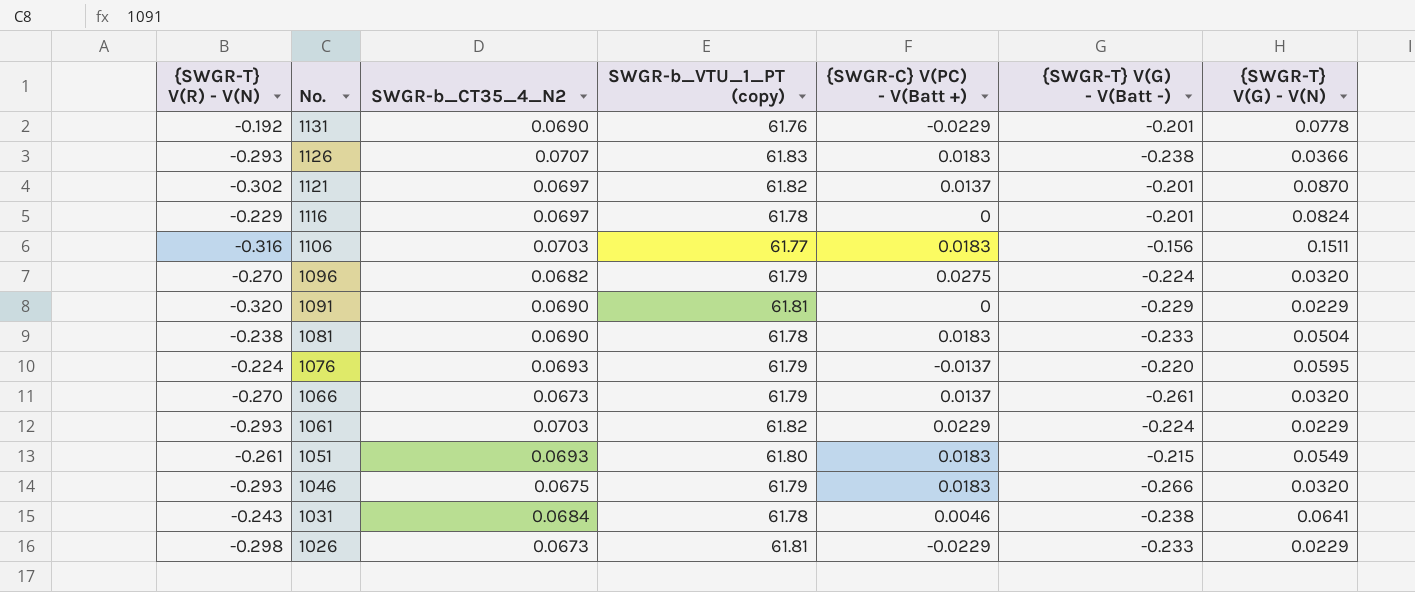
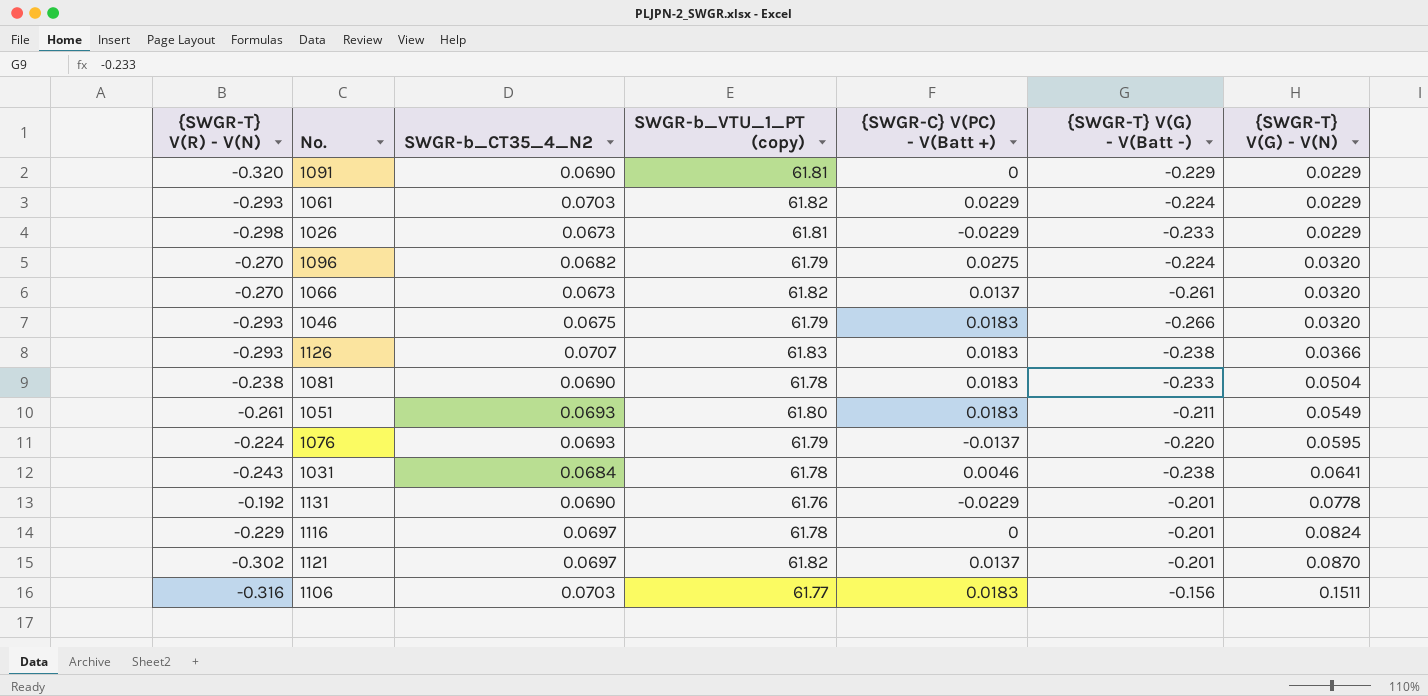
row order: No. descending -> {SWGR-T} V(G) - V(N) ascending
1066 | SWGR-b_VTU_1_PT (copy): 61.79 -> 61.82
1051 | {SWGR-T} V(G) - V(Batt -): -0.215 -> -0.211

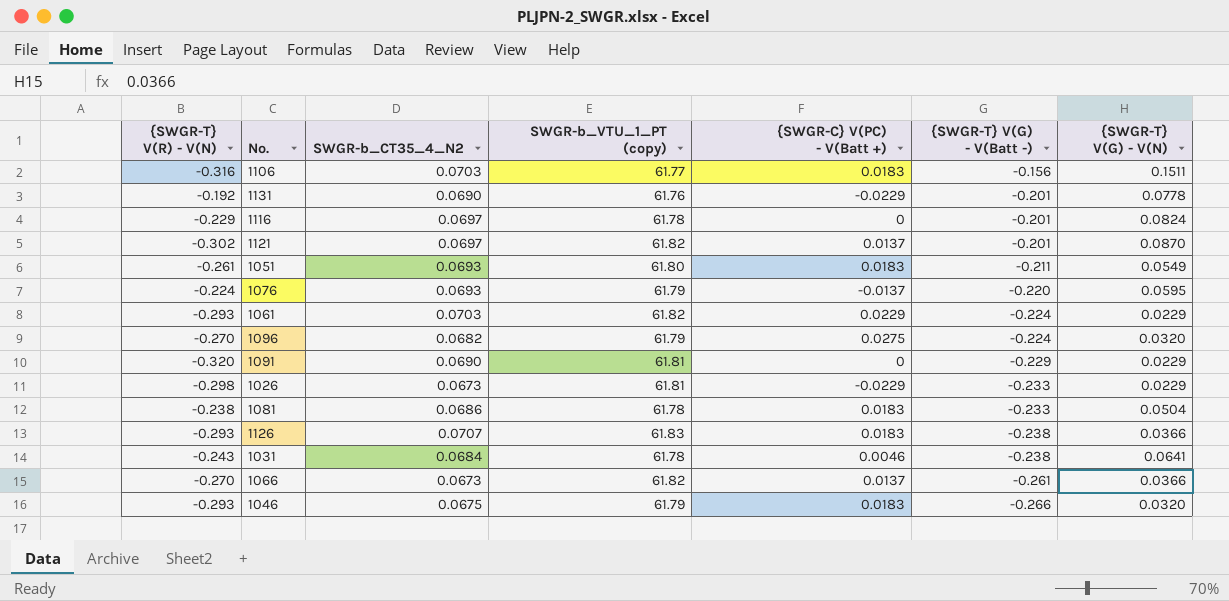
row order: {SWGR-T} V(G) - V(N) ascending -> {SWGR-T} V(G) - V(Batt -) descending
1081 | SWGR-b_CT35_4_N2: 0.0690 -> 0.0686
1066 | {SWGR-T} V(G) - V(N): 0.0320 -> 0.0366

